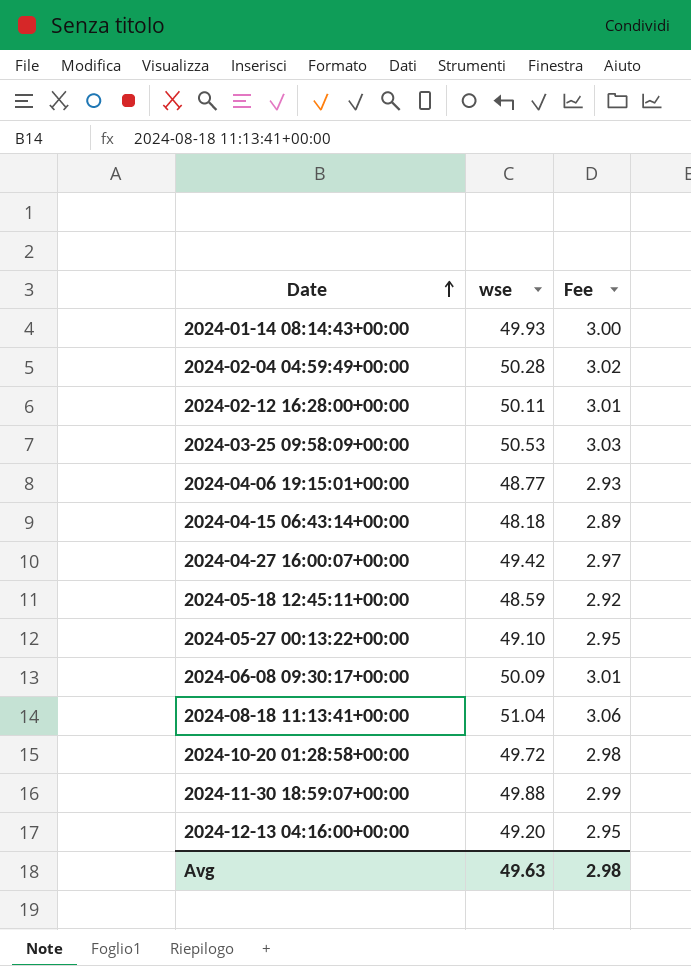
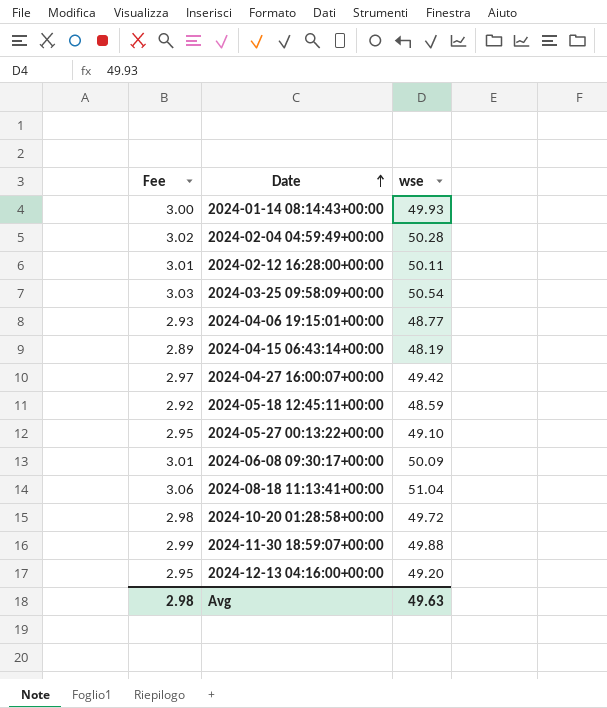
column Fee | position: 3 -> 1
2024-03-25 09:58:09+00:00 | wse: 50.53 -> 50.54
2024-04-15 06:43:14+00:00 | wse: 48.18 -> 48.19

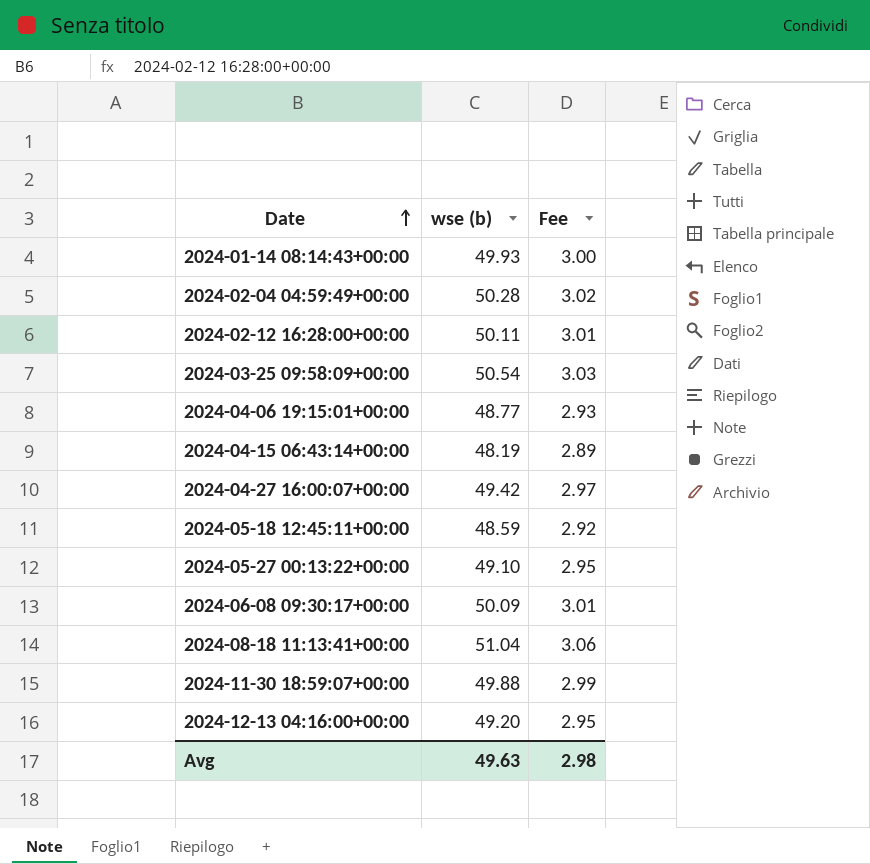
column name: wse -> wse (b)
column Fee | position: 1 -> 3
row 2024-10-20 01:28:58+00:00: 2.98 | 49.72 -> none

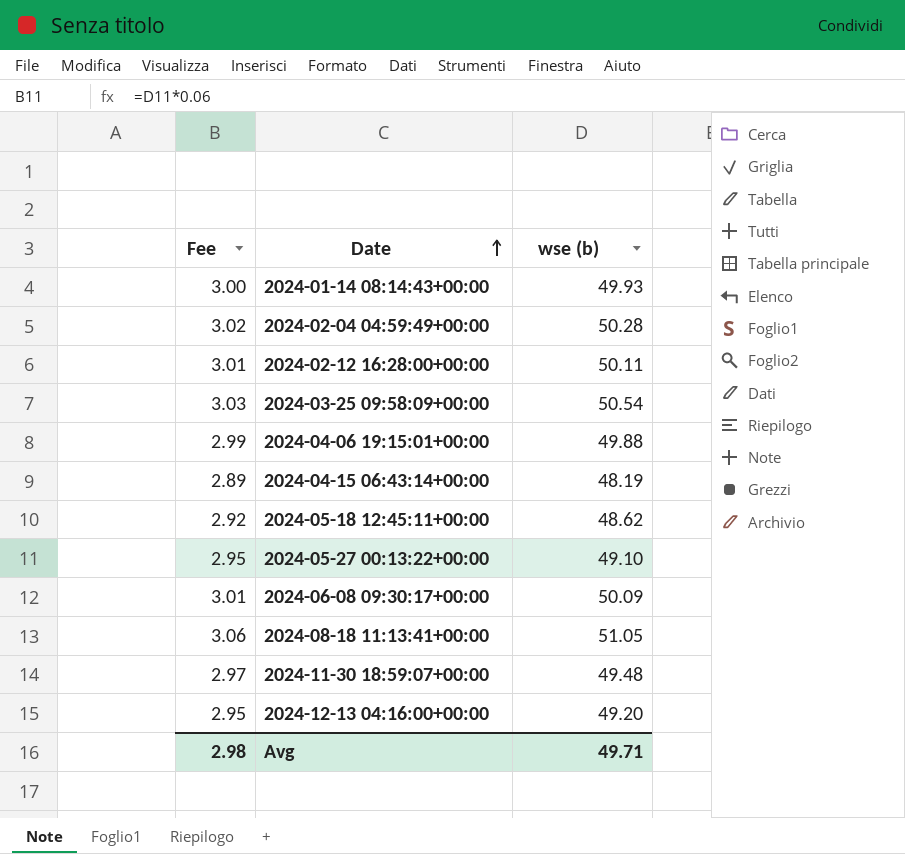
column Fee | position: 3 -> 1
row 2024-04-27 16:00:07+00:00: 49.42 | 2.97 -> none
2024-04-06 19:15:01+00:00 | Fee: 2.93 -> 2.99
2024-04-06 19:15:01+00:00 | wse (b): 48.77 -> 49.88
2024-05-18 12:45:11+00:00 | wse (b): 48.59 -> 48.62
2024-08-18 11:13:41+00:00 | wse (b): 51.04 -> 51.05
2024-11-30 18:59:07+00:00 | Fee: 2.99 -> 2.97
2024-11-30 18:59:07+00:00 | wse (b): 49.88 -> 49.48
Avg | wse (b): 49.63 -> 49.71

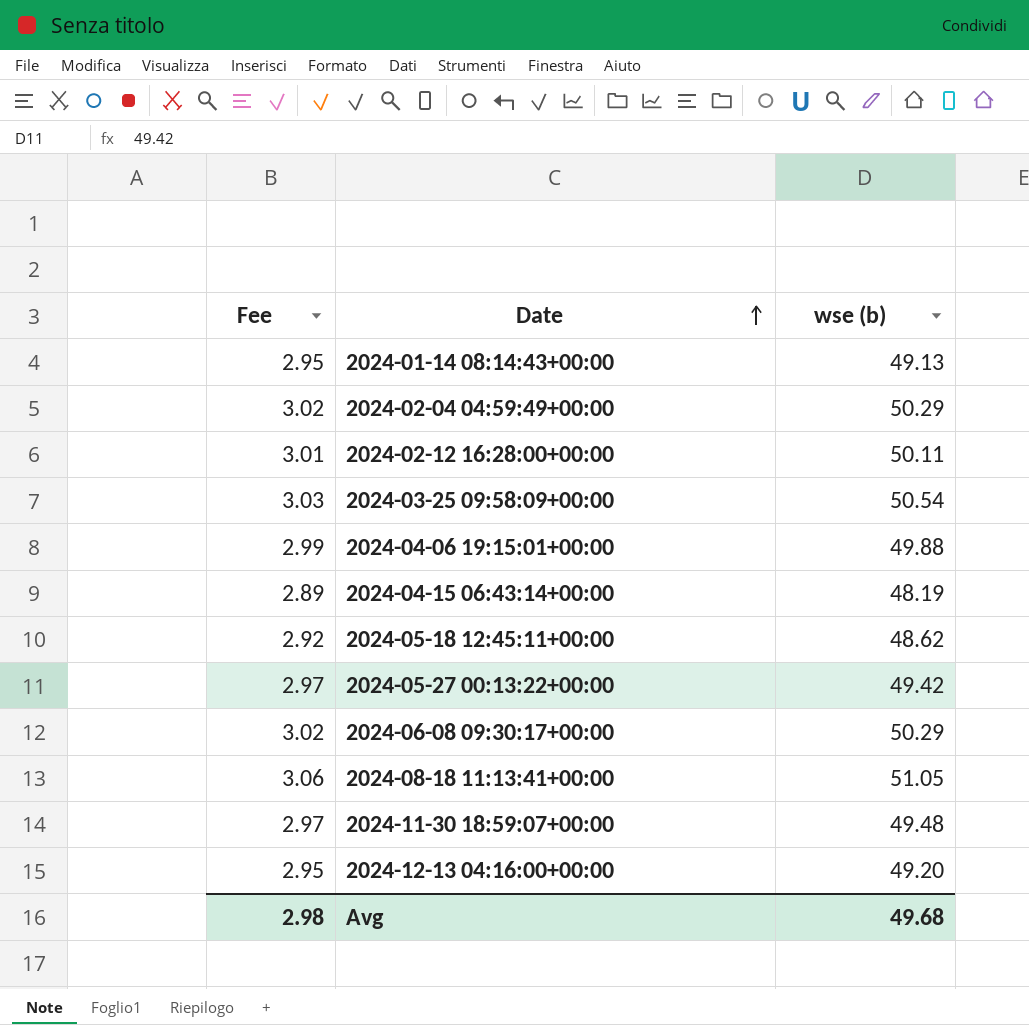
2024-01-14 08:14:43+00:00 | Fee: 3.00 -> 2.95
2024-01-14 08:14:43+00:00 | wse (b): 49.93 -> 49.13
2024-02-04 04:59:49+00:00 | wse (b): 50.28 -> 50.29
2024-05-27 00:13:22+00:00 | Fee: 2.95 -> 2.97
2024-05-27 00:13:22+00:00 | wse (b): 49.10 -> 49.42
2024-06-08 09:30:17+00:00 | Fee: 3.01 -> 3.02
2024-06-08 09:30:17+00:00 | wse (b): 50.09 -> 50.29
Avg | wse (b): 49.71 -> 49.68

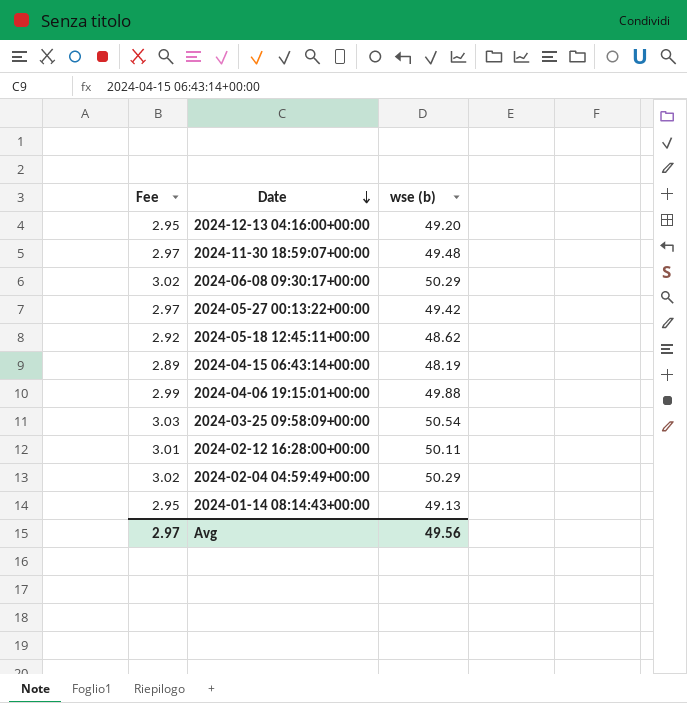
row order: Date ascending -> Date descending
row 2024-08-18 11:13:41+00:00: 3.06 | 51.05 -> none
Avg | Fee: 2.98 -> 2.97
Avg | wse (b): 49.68 -> 49.56

